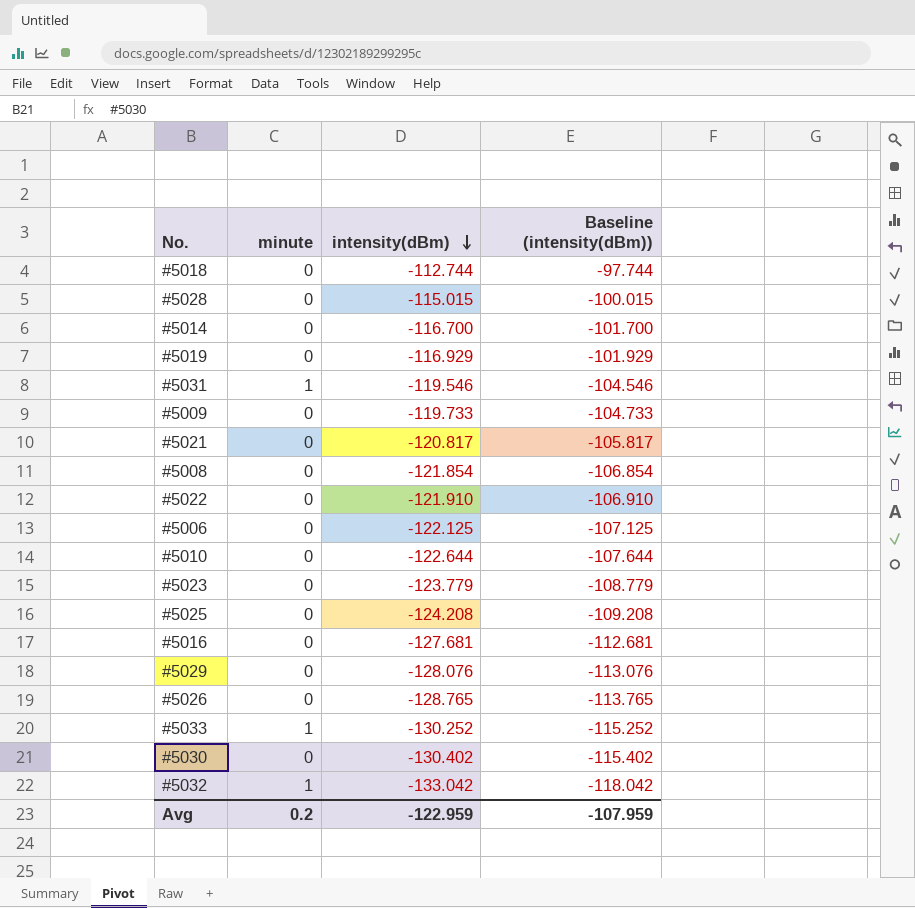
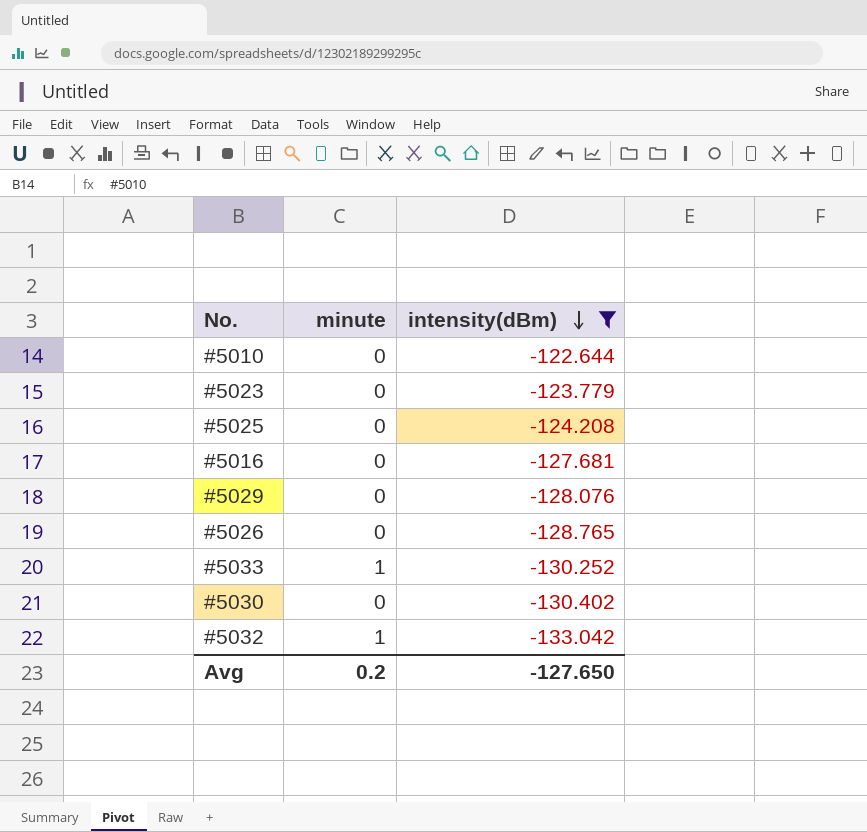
filter: none -> intensity(dBm) <= -122.644
column Baseline (intensity(dBm)) | formula: [intensity(dBm)] + 15 -> none
Avg | intensity(dBm): -122.959 -> -127.650

